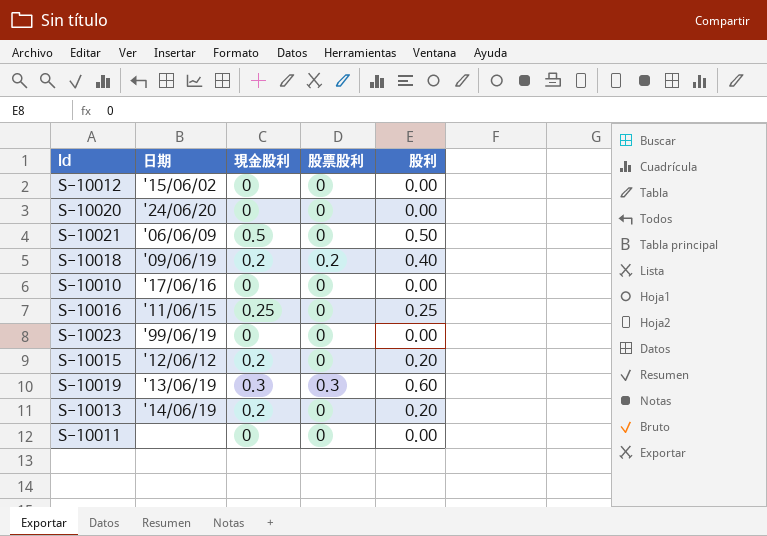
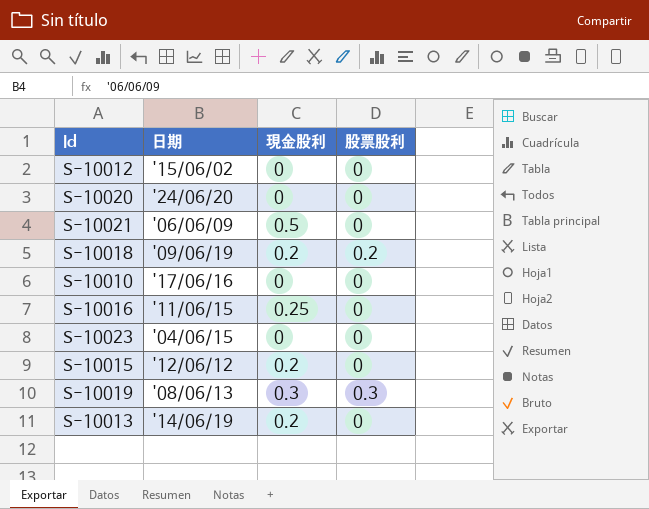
column 股利 | position: 5 -> none
row S-10011: none | 0 | 0 | 0.00 -> none
S-10023 | 日期: '99/06/19 -> '04/06/15
S-10019 | 日期: '13/06/19 -> '08/06/13

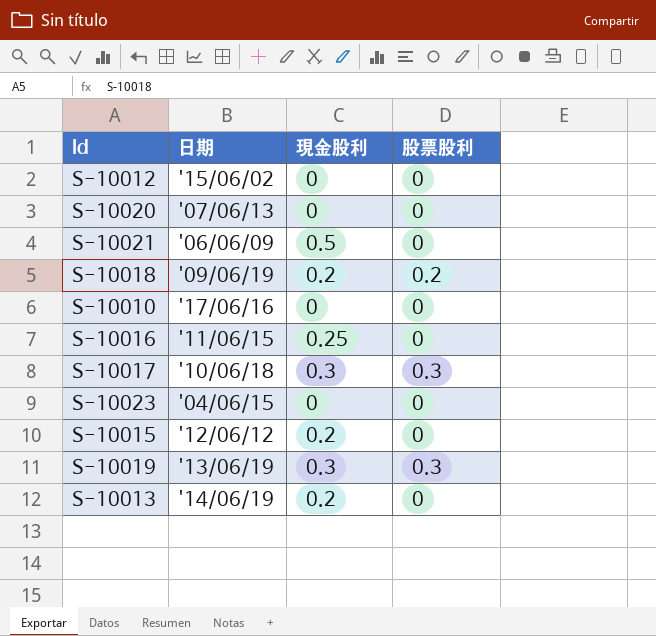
S-10020 | 日期: '24/06/20 -> '07/06/13
row S-10017: none -> '10/06/18 | 0.3 | 0.3
S-10019 | 日期: '08/06/13 -> '13/06/19

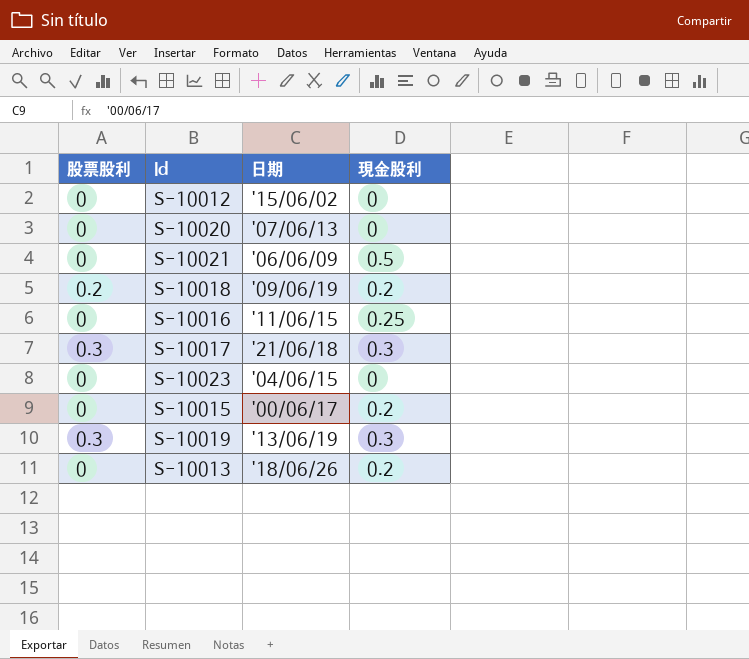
column 股票股利 | position: 4 -> 1
row S-10010: '17/06/16 | 0 | 0 -> none
S-10017 | 日期: '10/06/18 -> '21/06/18
S-10015 | 日期: '12/06/12 -> '00/06/17
S-10013 | 日期: '14/06/19 -> '18/06/26

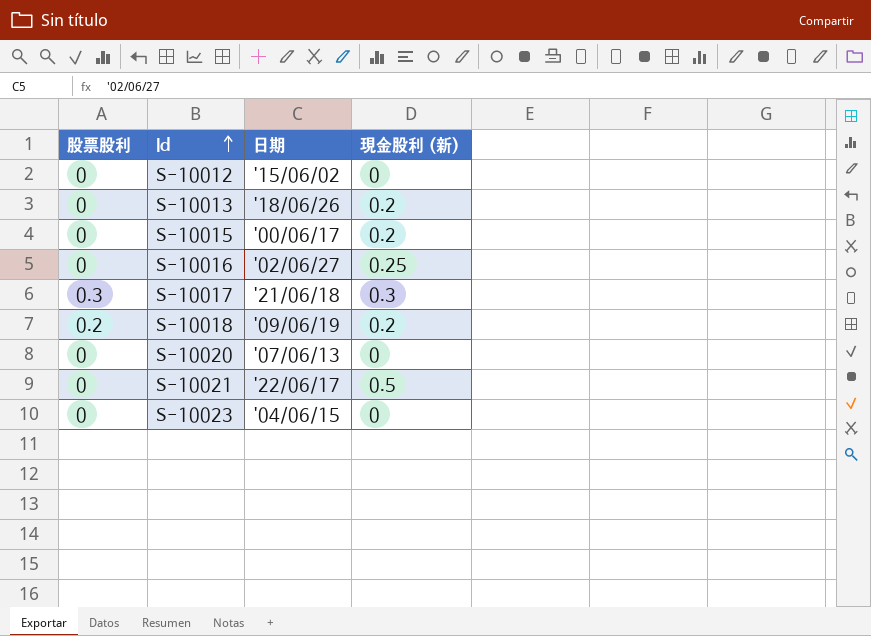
row order: none -> Id ascending
column name: 現金股利 -> 現金股利 (新)
row S-10019: 0.3 | '13/06/19 | 0.3 -> none
S-10016 | 日期: '11/06/15 -> '02/06/27
S-10021 | 日期: '06/06/09 -> '22/06/17

